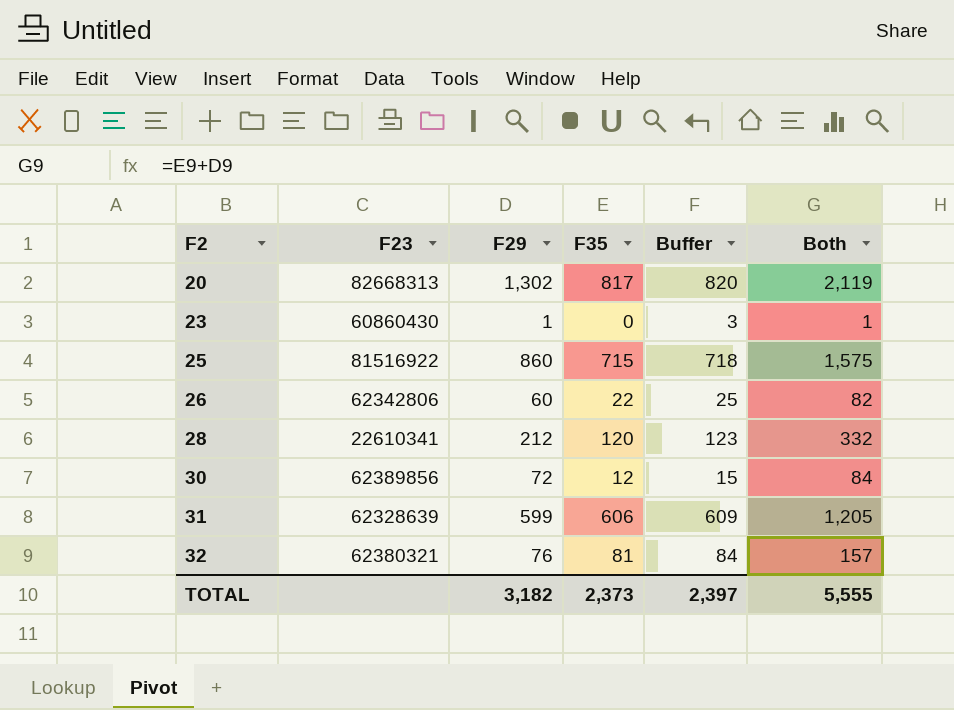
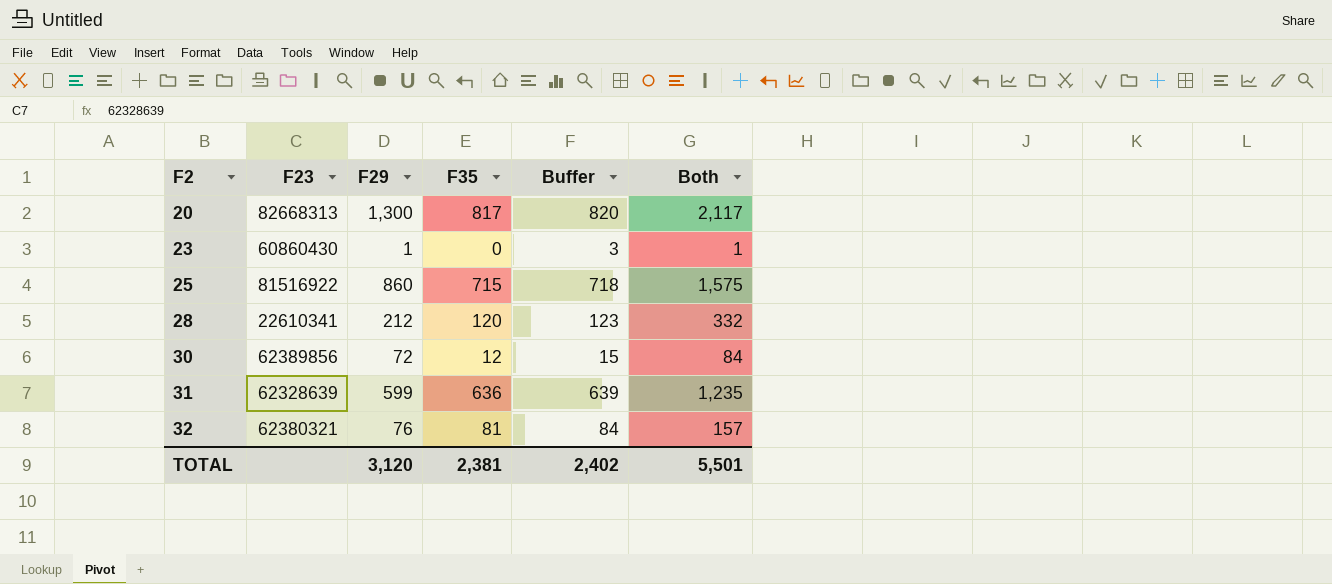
row 26: 62342806 | 60 | 22 | 25 | 82 -> none
20 | F29: 1,302 -> 1,300
20 | Both: 2,119 -> 2,117
31 | F35: 606 -> 636
31 | Buffer: 609 -> 639
31 | Both: 1,205 -> 1,235
TOTAL | F29: 3,182 -> 3,120
TOTAL | F35: 2,373 -> 2,381
TOTAL | Buffer: 2,397 -> 2,402
TOTAL | Both: 5,555 -> 5,501

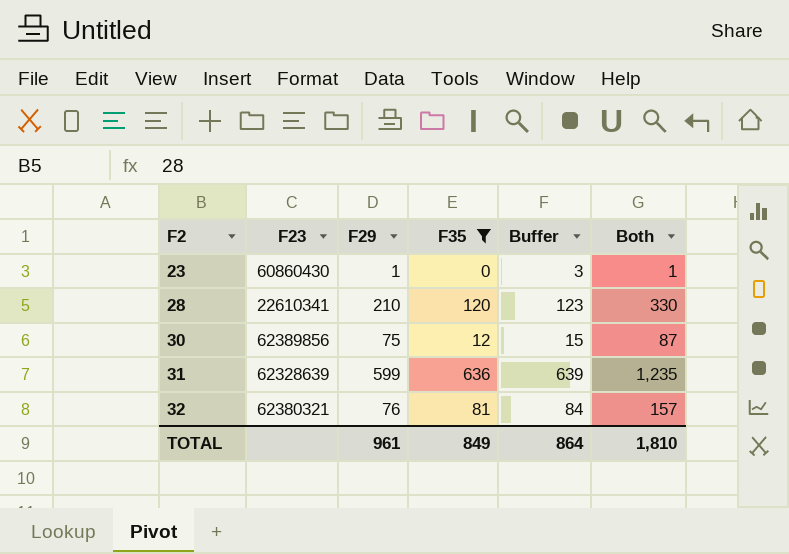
filter: none -> F35 <= 636
28 | F29: 212 -> 210
28 | Both: 332 -> 330
30 | F29: 72 -> 75
30 | Both: 84 -> 87
TOTAL | F29: 3,120 -> 961
TOTAL | F35: 2,381 -> 849
TOTAL | Buffer: 2,402 -> 864
TOTAL | Both: 5,501 -> 1,810

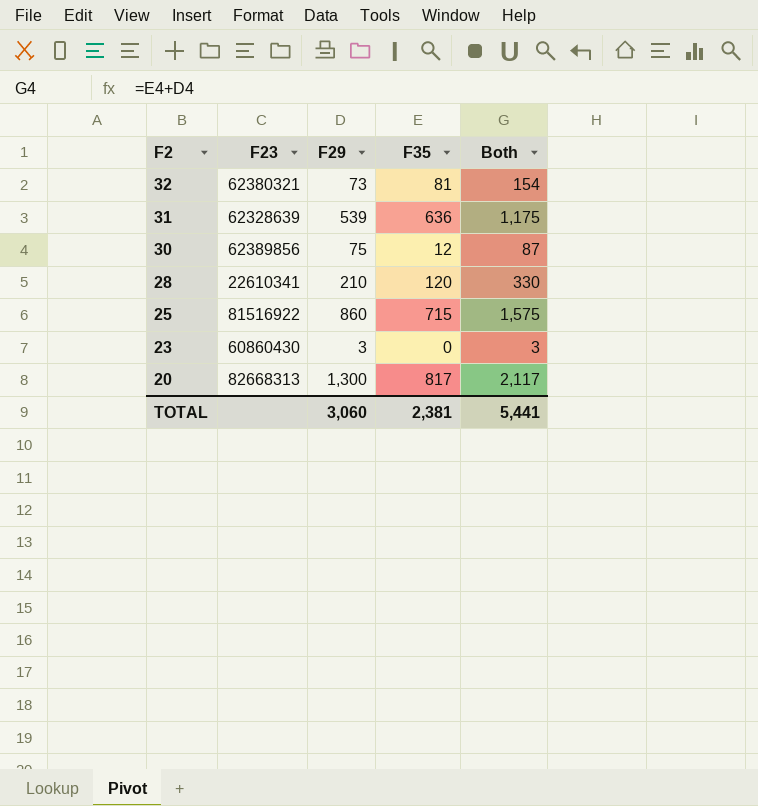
filter: F35 <= 636 -> none
row order: F2 ascending -> F2 descending
column Buffer | formula: [F35] + 3 -> none
32 | F29: 76 -> 73
32 | Both: 157 -> 154
31 | F29: 599 -> 539
31 | Both: 1,235 -> 1,175
23 | F29: 1 -> 3
23 | Both: 1 -> 3
TOTAL | F29: 961 -> 3,060
TOTAL | F35: 849 -> 2,381
TOTAL | Both: 1,810 -> 5,441

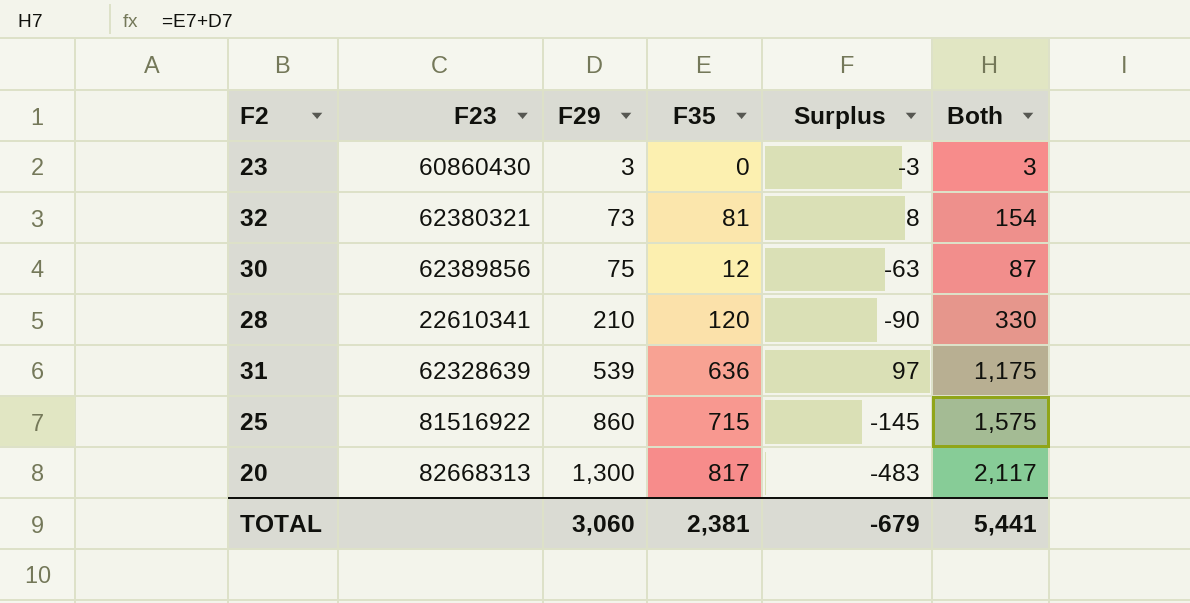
row order: F2 descending -> F29 ascending
column Surplus | formula: none -> [F35] - [F29]

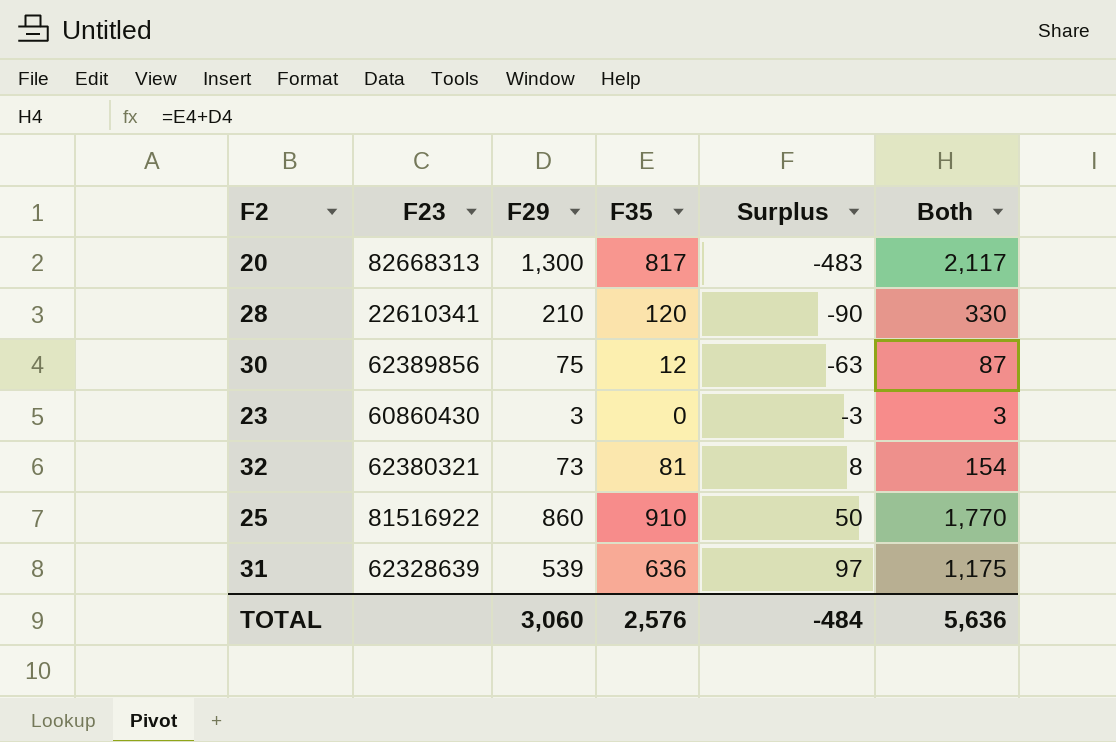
row order: F29 ascending -> Surplus ascending
25 | F35: 715 -> 910
25 | Surplus: -145 -> 50
25 | Both: 1,575 -> 1,770
TOTAL | F35: 2,381 -> 2,576
TOTAL | Surplus: -679 -> -484
TOTAL | Both: 5,441 -> 5,636

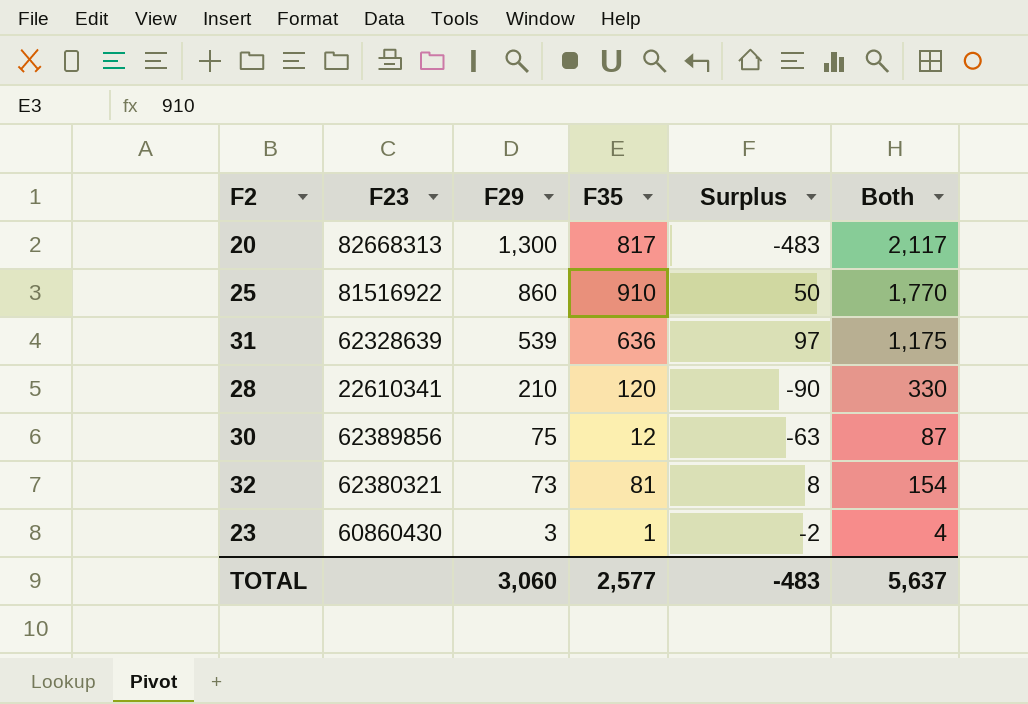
row order: Surplus ascending -> F29 descending
23 | F35: 0 -> 1
23 | Surplus: -3 -> -2
23 | Both: 3 -> 4
TOTAL | F35: 2,576 -> 2,577
TOTAL | Surplus: -484 -> -483
TOTAL | Both: 5,636 -> 5,637

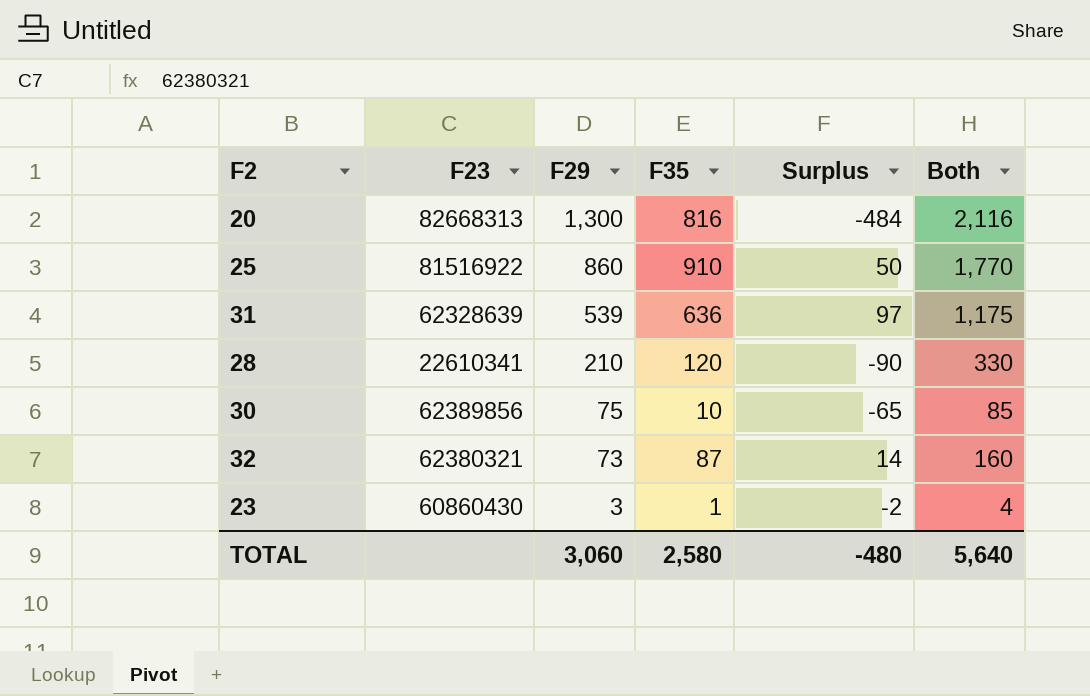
20 | F35: 817 -> 816
20 | Surplus: -483 -> -484
20 | Both: 2,117 -> 2,116
30 | F35: 12 -> 10
30 | Surplus: -63 -> -65
30 | Both: 87 -> 85
32 | F35: 81 -> 87
32 | Surplus: 8 -> 14
32 | Both: 154 -> 160
TOTAL | F35: 2,577 -> 2,580
TOTAL | Surplus: -483 -> -480
TOTAL | Both: 5,637 -> 5,640

